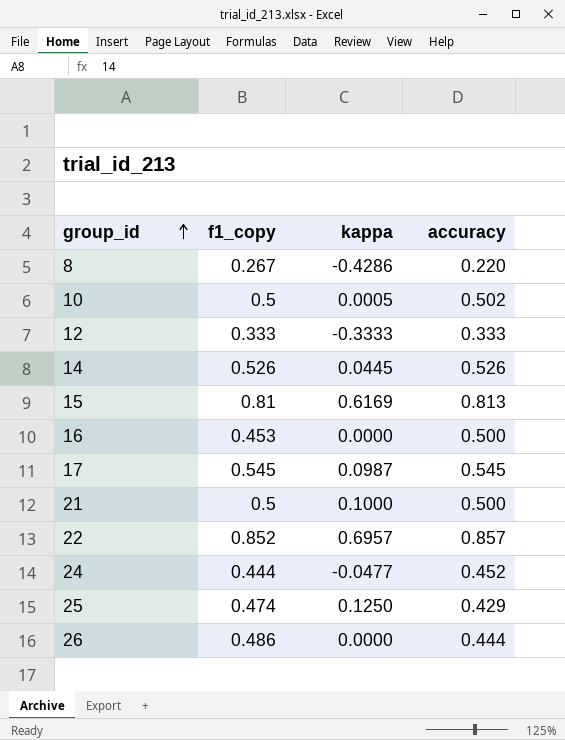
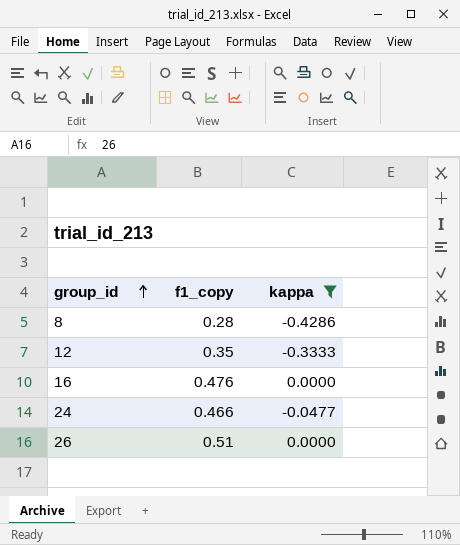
filter: none -> kappa <= 0.0000
column accuracy | position: 4 -> none
8 | f1_copy: 0.267 -> 0.28
12 | f1_copy: 0.333 -> 0.35
16 | f1_copy: 0.453 -> 0.476
24 | f1_copy: 0.444 -> 0.466
26 | f1_copy: 0.486 -> 0.51

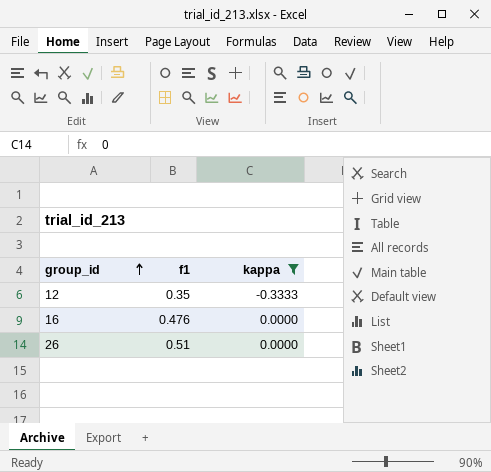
column name: f1_copy -> f1
row 8: 0.28 | -0.4286 -> none
row 24: 0.466 | -0.0477 -> none

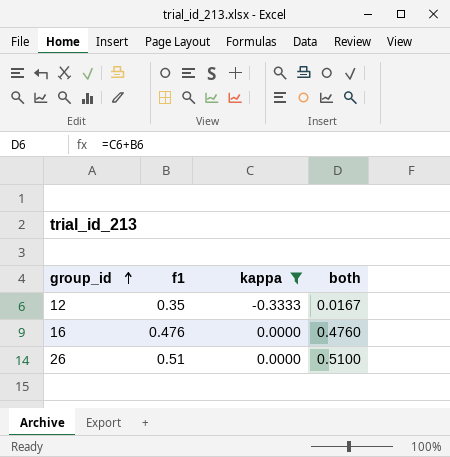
column both | formula: none -> [f1] + [kappa]

